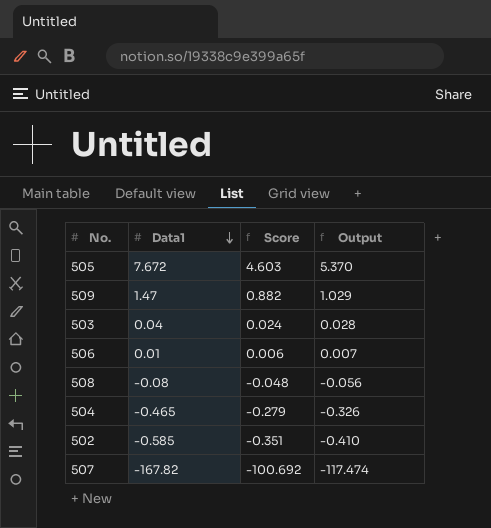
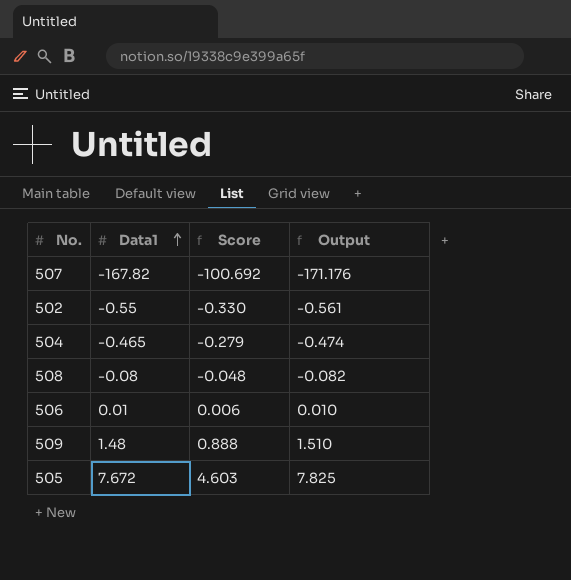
row order: Data1 descending -> Data1 ascending
column Output | formula: [Data1] * 0.7 -> [Data1] * 1.02
row 503: 0.04 | 0.024 | 0.028 -> none
502 | Data1: -0.585 -> -0.55
502 | Score: -0.351 -> -0.330
509 | Data1: 1.47 -> 1.48
509 | Score: 0.882 -> 0.888

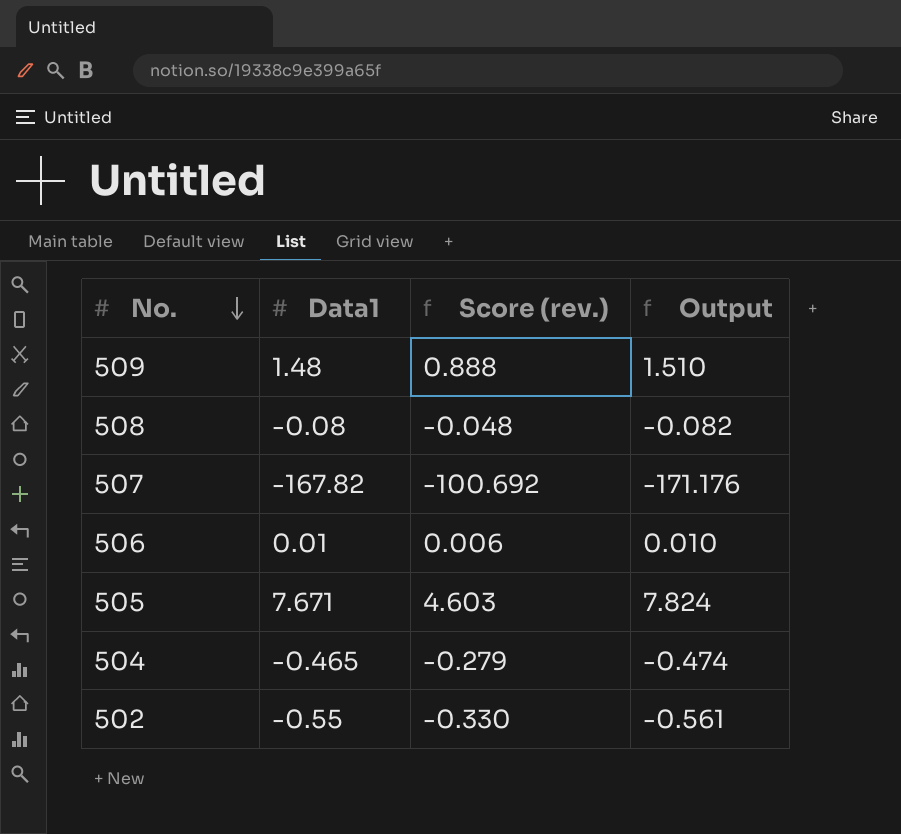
row order: Data1 ascending -> No. descending
column name: Score -> Score (rev.)
505 | Data1: 7.672 -> 7.671
505 | Output: 7.825 -> 7.824

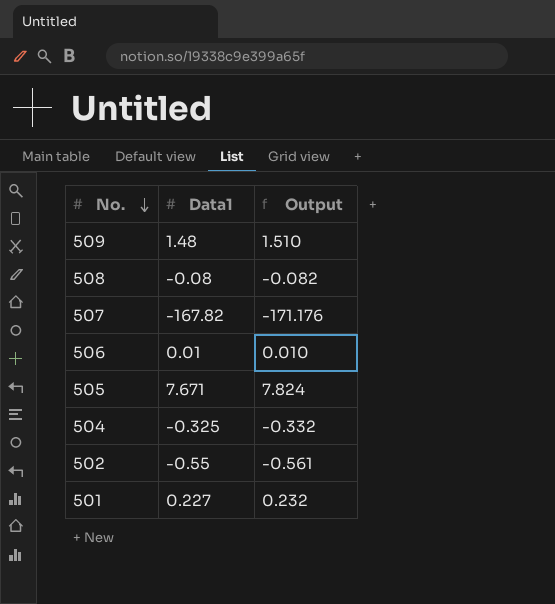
column Score (rev.) | formula: [Data1] * 0.6 -> none
504 | Data1: -0.465 -> -0.325
504 | Output: -0.474 -> -0.332
row 501: none -> 0.227 | 0.232

